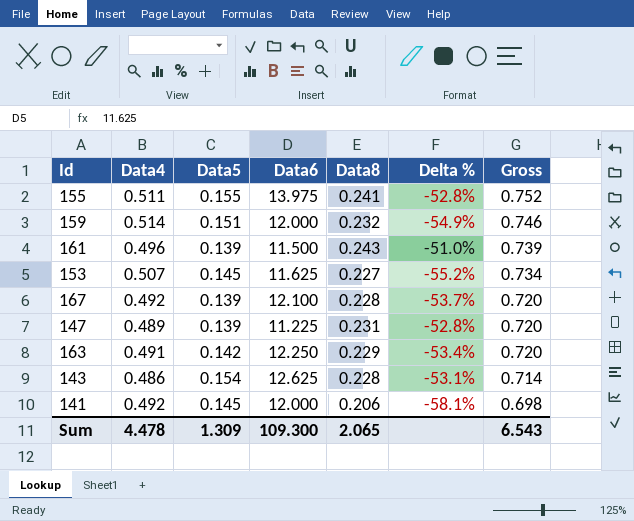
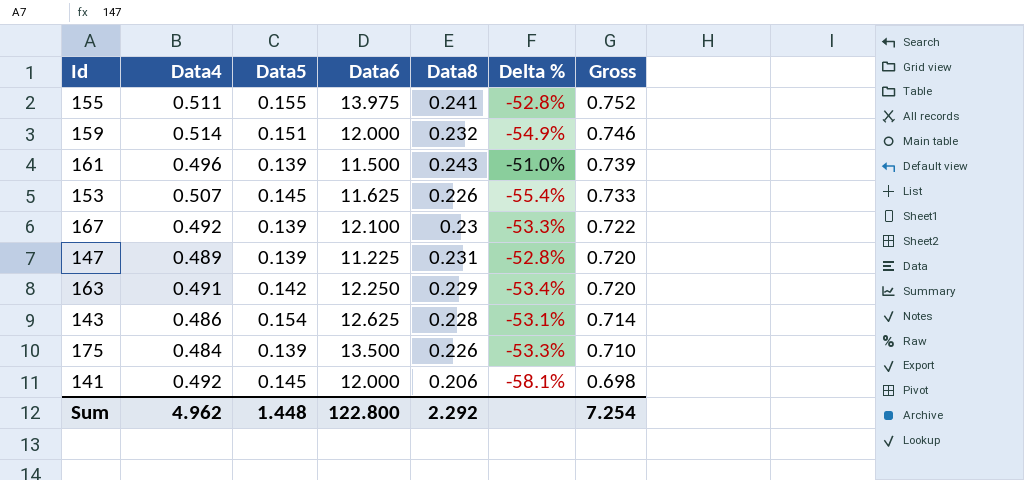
153 | Data8: 0.227 -> 0.226
153 | Delta %: -55.2% -> -55.4%
153 | Gross: 0.734 -> 0.733
167 | Data8: 0.228 -> 0.23
167 | Delta %: -53.7% -> -53.3%
167 | Gross: 0.720 -> 0.722
row 175: none -> 0.484 | 0.139 | 13.500 | 0.226 | -53.3% | 0.710
Sum | Data4: 4.478 -> 4.962
Sum | Data5: 1.309 -> 1.448
Sum | Data6: 109.300 -> 122.800
Sum | Data8: 2.065 -> 2.292
Sum | Gross: 6.543 -> 7.254

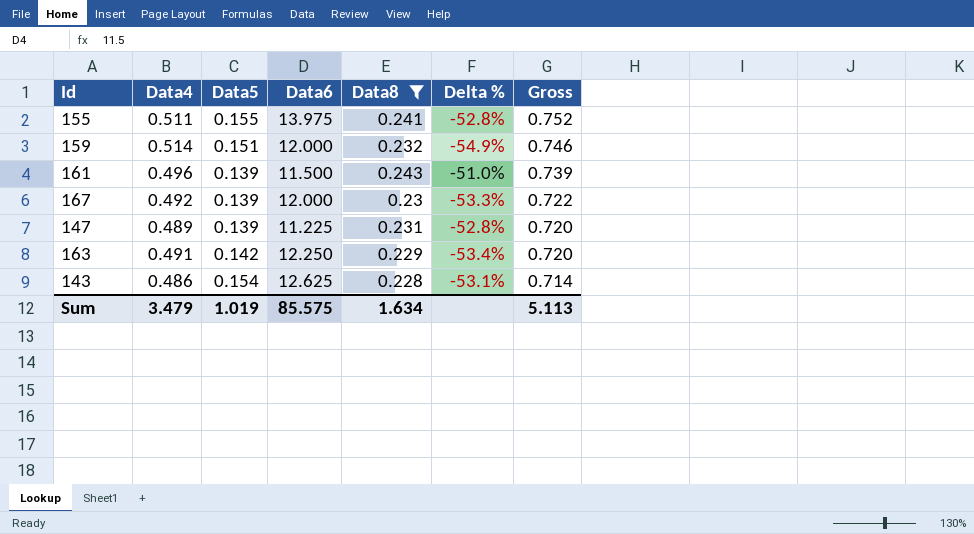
filter: none -> Data8 >= 0.228
167 | Data6: 12.100 -> 12.000
Sum | Data4: 4.962 -> 3.479
Sum | Data5: 1.448 -> 1.019
Sum | Data6: 122.800 -> 85.575
Sum | Data8: 2.292 -> 1.634
Sum | Gross: 7.254 -> 5.113

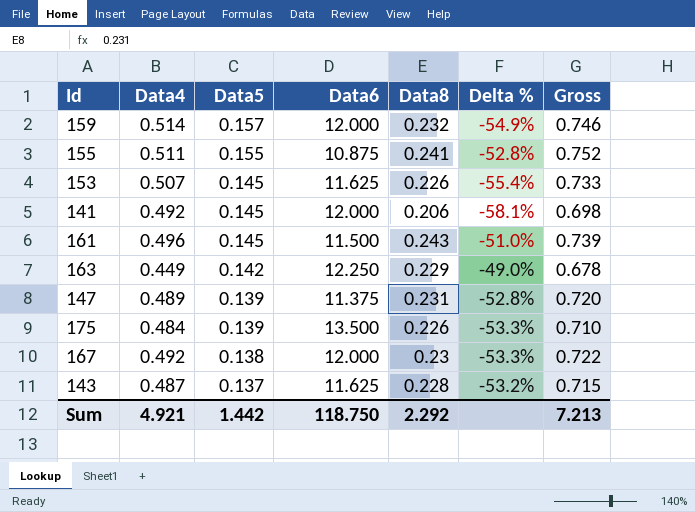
filter: Data8 >= 0.228 -> none
row order: Gross descending -> Data5 descending
159 | Data5: 0.151 -> 0.157
155 | Data6: 13.975 -> 10.875
161 | Data5: 0.139 -> 0.145
163 | Data4: 0.491 -> 0.449
163 | Delta %: -53.4% -> -49.0%
163 | Gross: 0.720 -> 0.678
147 | Data6: 11.225 -> 11.375
167 | Data5: 0.139 -> 0.138
143 | Data4: 0.486 -> 0.487
143 | Data5: 0.154 -> 0.137
143 | Data6: 12.625 -> 11.625
143 | Delta %: -53.1% -> -53.2%
143 | Gross: 0.714 -> 0.715
Sum | Data4: 3.479 -> 4.921
Sum | Data5: 1.019 -> 1.442
Sum | Data6: 85.575 -> 118.750
Sum | Data8: 1.634 -> 2.292
Sum | Gross: 5.113 -> 7.213

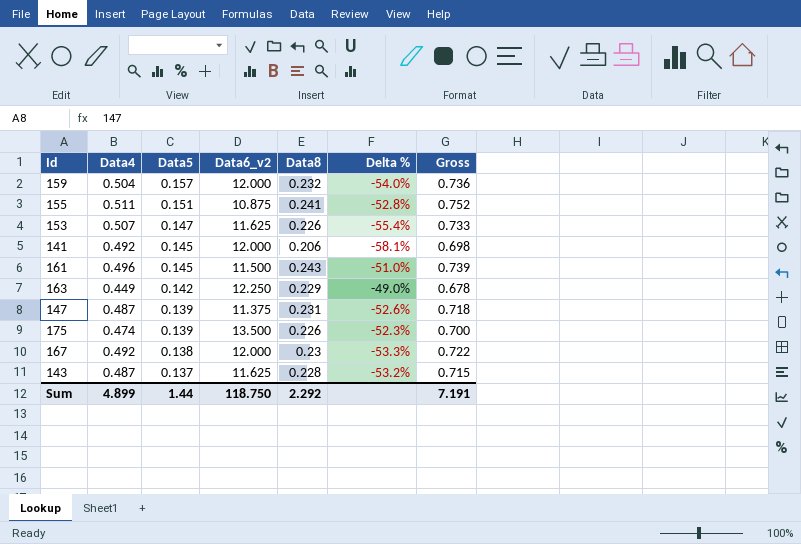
column name: Data6 -> Data6_v2
159 | Data4: 0.514 -> 0.504
159 | Delta %: -54.9% -> -54.0%
159 | Gross: 0.746 -> 0.736
155 | Data5: 0.155 -> 0.151
153 | Data5: 0.145 -> 0.147
147 | Data4: 0.489 -> 0.487
147 | Delta %: -52.8% -> -52.6%
147 | Gross: 0.720 -> 0.718
175 | Data4: 0.484 -> 0.474
175 | Delta %: -53.3% -> -52.3%
175 | Gross: 0.710 -> 0.700
Sum | Data4: 4.921 -> 4.899
Sum | Data5: 1.442 -> 1.44
Sum | Gross: 7.213 -> 7.191

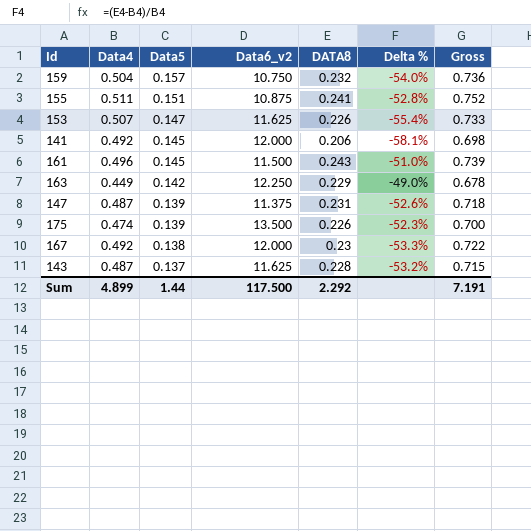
column name: Data8 -> DATA8
159 | Data6_v2: 12.000 -> 10.750
Sum | Data6_v2: 118.750 -> 117.500

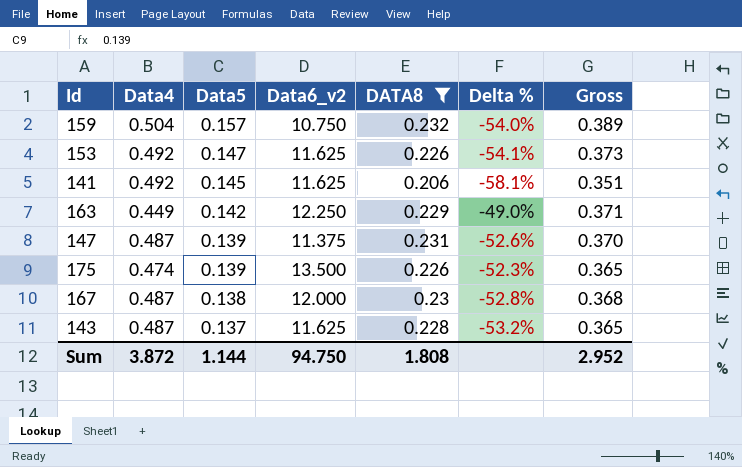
filter: none -> DATA8 <= 0.232
column Gross | formula: [Data4] + [DATA8] -> [Data5] + [DATA8]
153 | Data4: 0.507 -> 0.492
153 | Delta %: -55.4% -> -54.1%
141 | Data6_v2: 12.000 -> 11.625
167 | Data4: 0.492 -> 0.487
167 | Delta %: -53.3% -> -52.8%
Sum | Data4: 4.899 -> 3.872
Sum | Data5: 1.44 -> 1.144
Sum | Data6_v2: 117.500 -> 94.750
Sum | DATA8: 2.292 -> 1.808
Sum | Gross: 7.191 -> 2.952

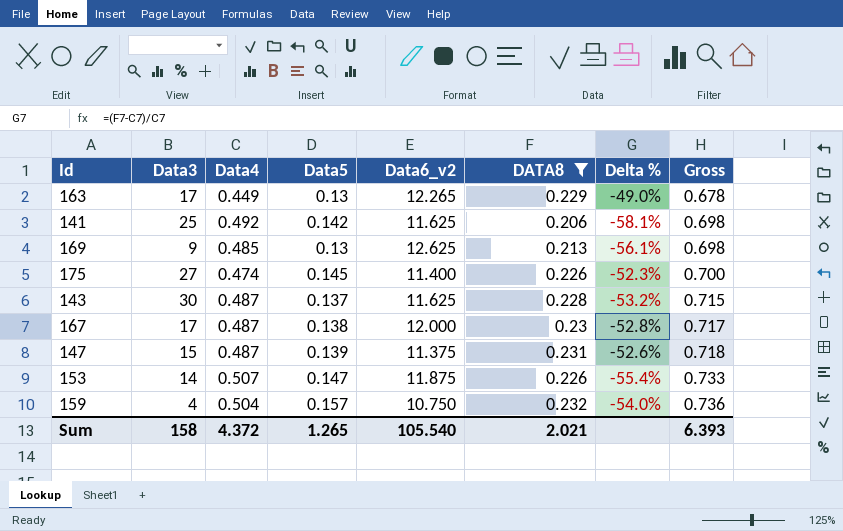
row order: Data5 descending -> Gross ascending
column Data3 | position: none -> 2
column Gross | formula: [Data5] + [DATA8] -> [Data4] + [DATA8]
163 | Data5: 0.142 -> 0.13
163 | Data6_v2: 12.250 -> 12.265
141 | Data5: 0.145 -> 0.142
row 169: none -> 9 | 0.485 | 0.13 | 12.625 | 0.213 | -56.1% | 0.698
175 | Data5: 0.139 -> 0.145
175 | Data6_v2: 13.500 -> 11.400
153 | Data4: 0.492 -> 0.507
153 | Data6_v2: 11.625 -> 11.875
153 | Delta %: -54.1% -> -55.4%
Sum | Data4: 3.872 -> 4.372
Sum | Data5: 1.144 -> 1.265
Sum | Data6_v2: 94.750 -> 105.540
Sum | DATA8: 1.808 -> 2.021
Sum | Gross: 2.952 -> 6.393

